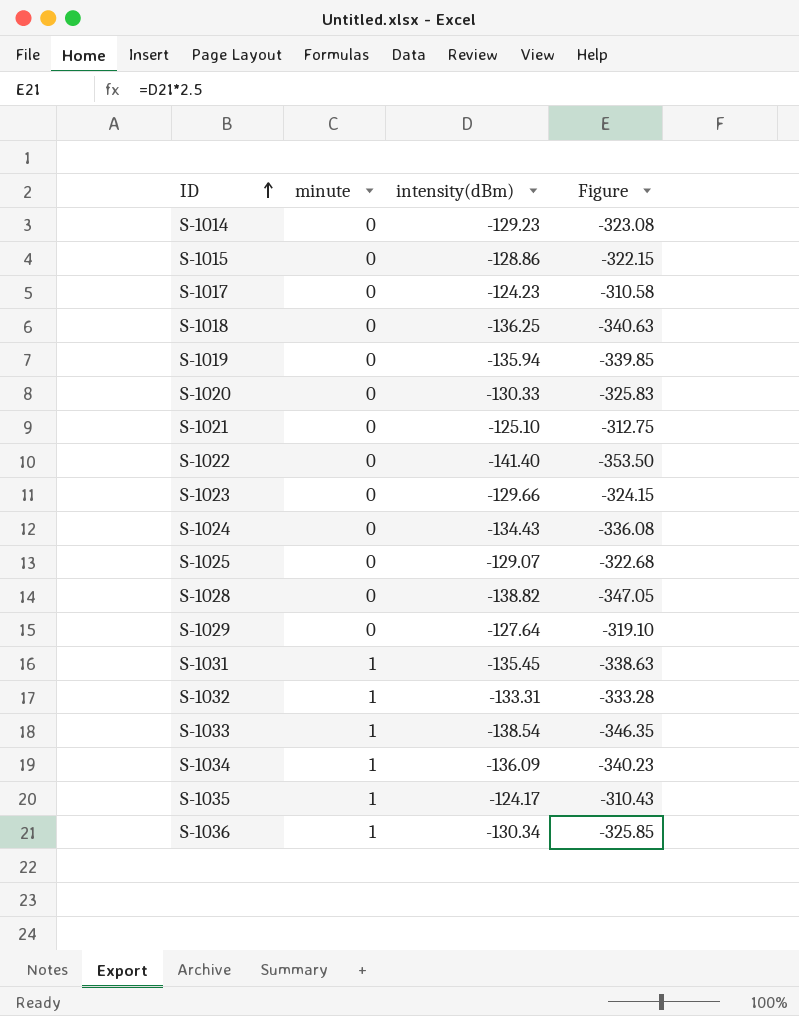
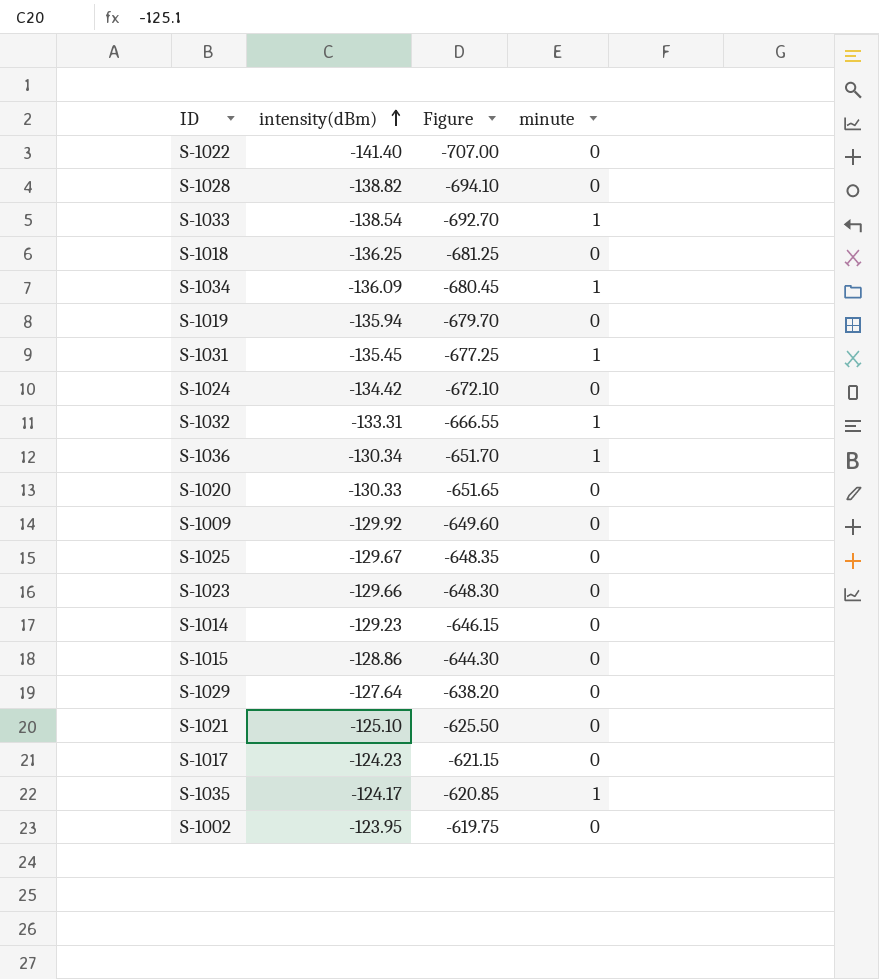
row order: ID ascending -> intensity(dBm) ascending
column Figure | formula: [intensity(dBm)] * 2.5 -> [intensity(dBm)] * 5
column minute | position: 2 -> 4
S-1024 | intensity(dBm): -134.43 -> -134.42
row S-1009: none -> -129.92 | -649.60 | 0
S-1025 | intensity(dBm): -129.07 -> -129.67
row S-1002: none -> -123.95 | -619.75 | 0

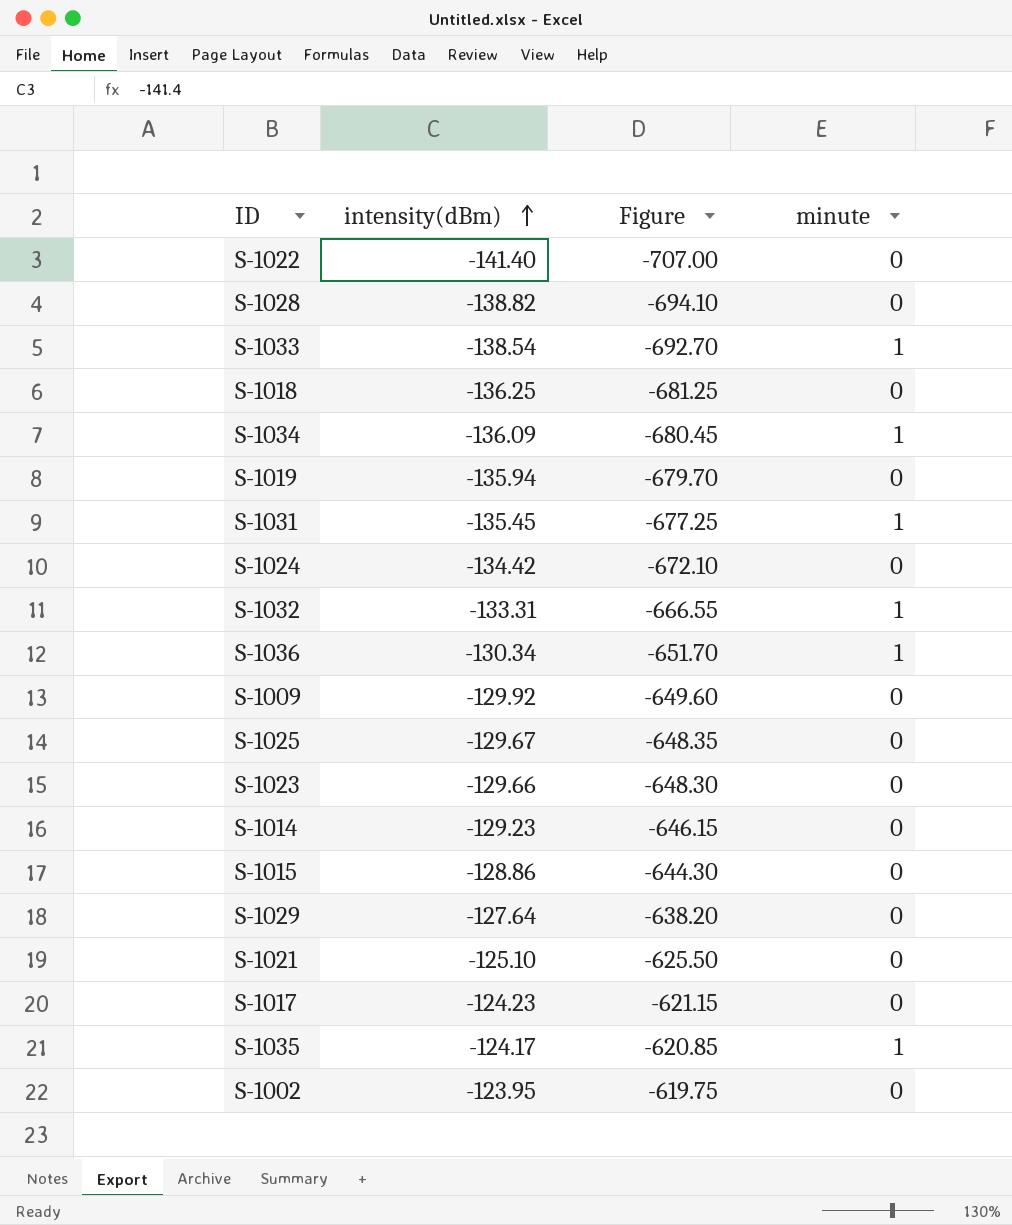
row S-1020: -130.33 | -651.65 | 0 -> none

